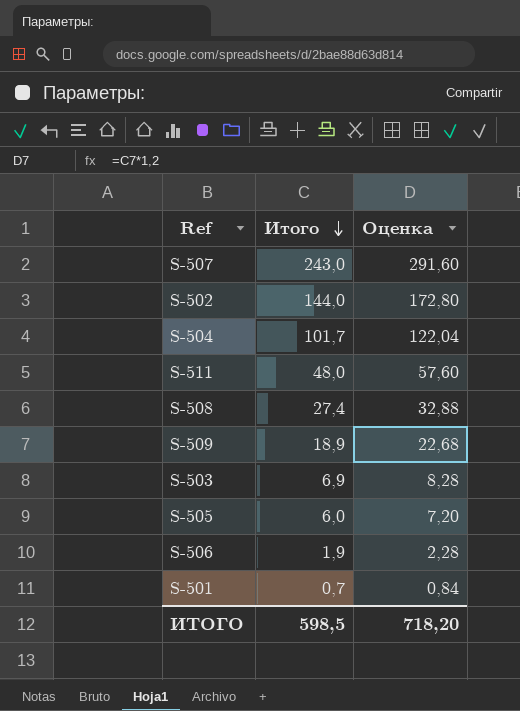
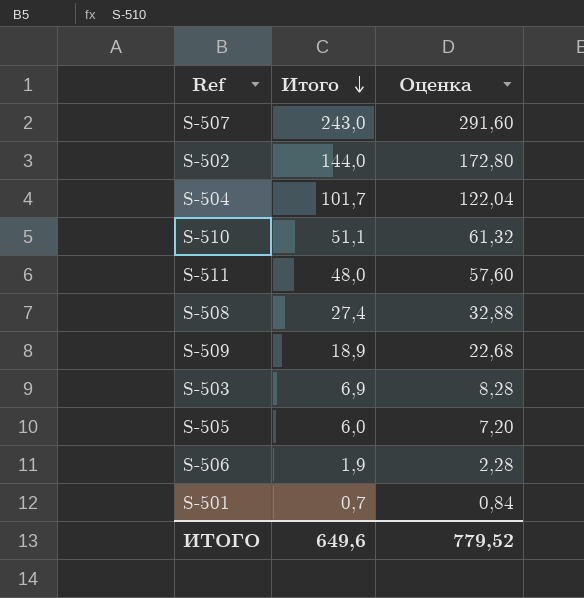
row S-510: none -> 51,1 | 61,32
ИТОГО | Итого: 598,5 -> 649,6
ИТОГО | Оценка: 718,20 -> 779,52

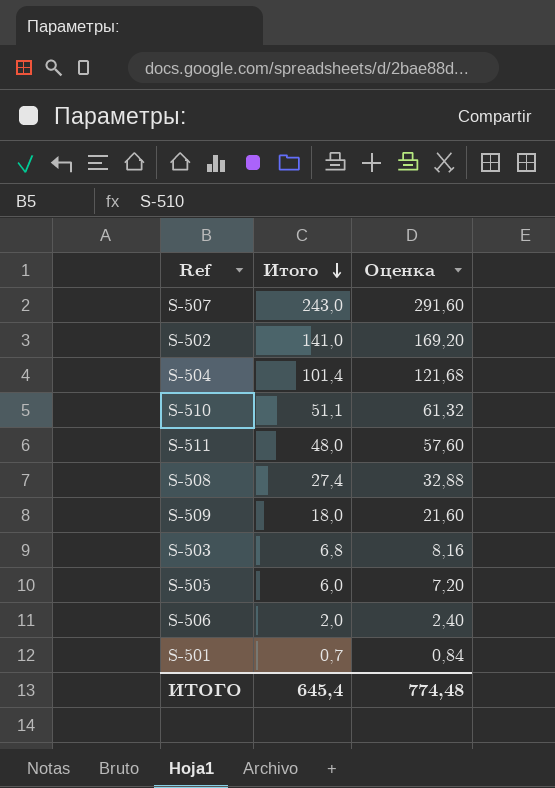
S-502 | Итого: 144,0 -> 141,0
S-502 | Оценка: 172,80 -> 169,20
S-504 | Итого: 101,7 -> 101,4
S-504 | Оценка: 122,04 -> 121,68
S-509 | Итого: 18,9 -> 18,0
S-509 | Оценка: 22,68 -> 21,60
S-503 | Итого: 6,9 -> 6,8
S-503 | Оценка: 8,28 -> 8,16
S-506 | Итого: 1,9 -> 2,0
S-506 | Оценка: 2,28 -> 2,40
ИТОГО | Итого: 649,6 -> 645,4
ИТОГО | Оценка: 779,52 -> 774,48

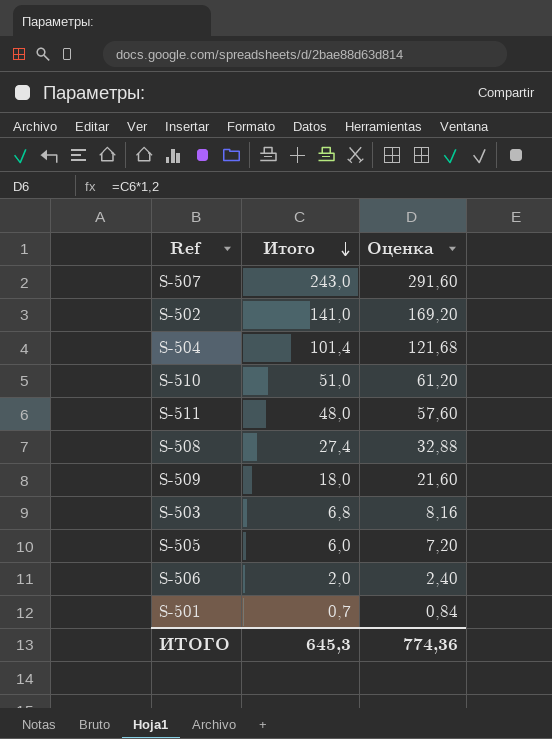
S-510 | Итого: 51,1 -> 51,0
S-510 | Оценка: 61,32 -> 61,20
ИТОГО | Итого: 645,4 -> 645,3
ИТОГО | Оценка: 774,48 -> 774,36

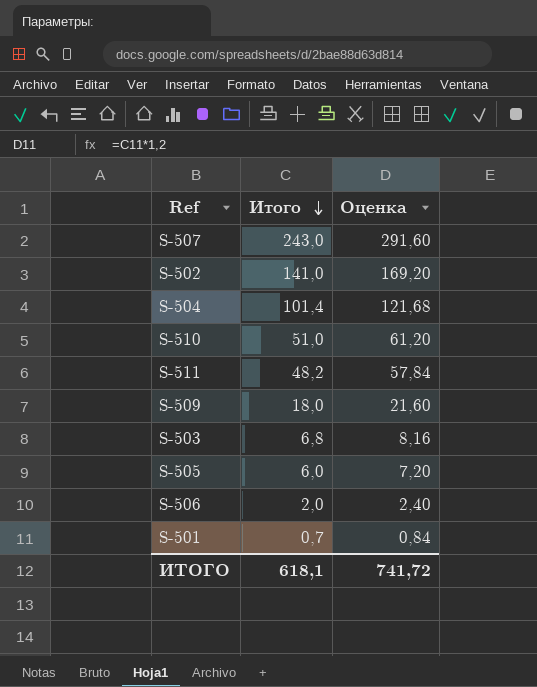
row S-508: 27,4 | 32,88 -> none
S-511 | Итого: 48,0 -> 48,2
S-511 | Оценка: 57,60 -> 57,84
ИТОГО | Итого: 645,3 -> 618,1
ИТОГО | Оценка: 774,36 -> 741,72

